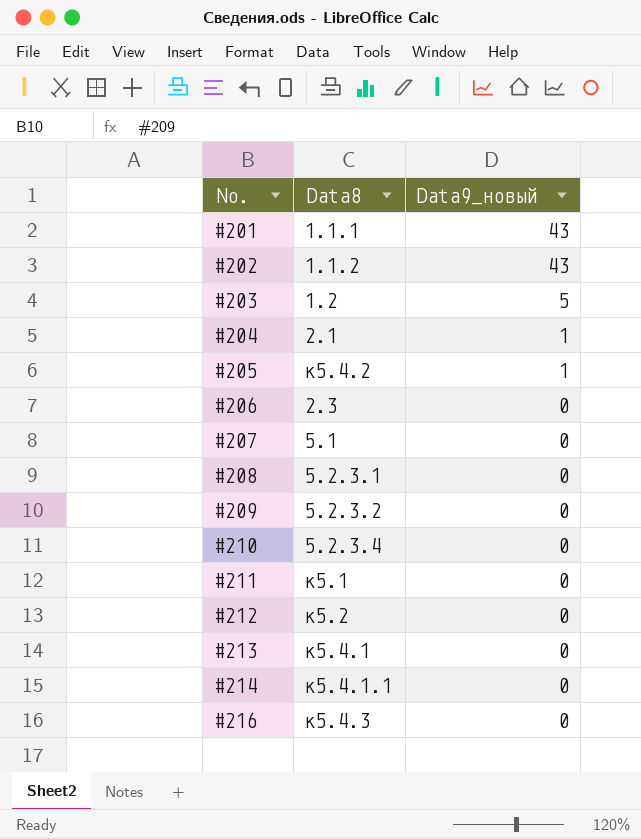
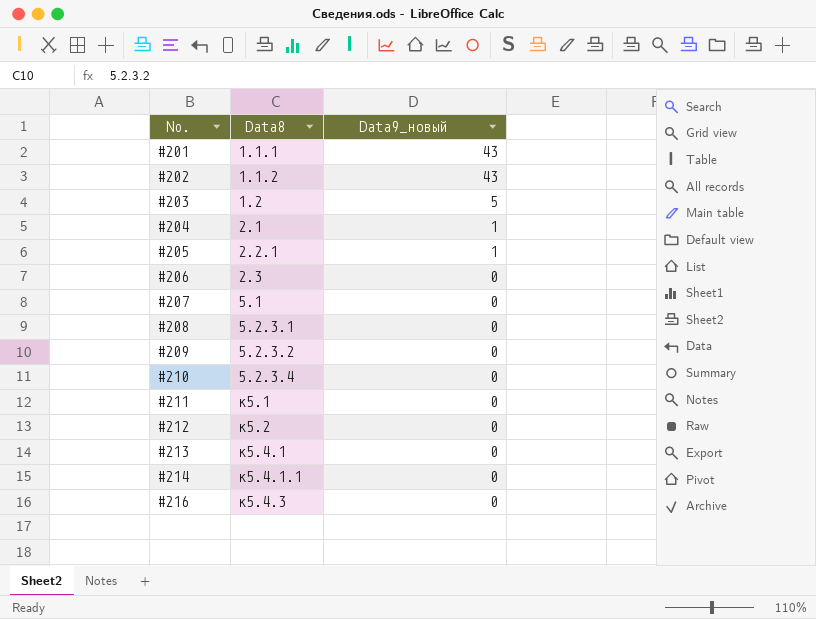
#205 | Data8: к5.4.2 -> 2.2.1

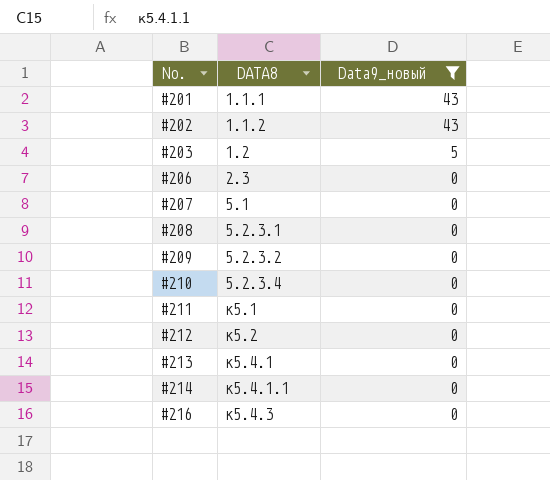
filter: none -> Data9_новый != 1
column name: Data8 -> DATA8

